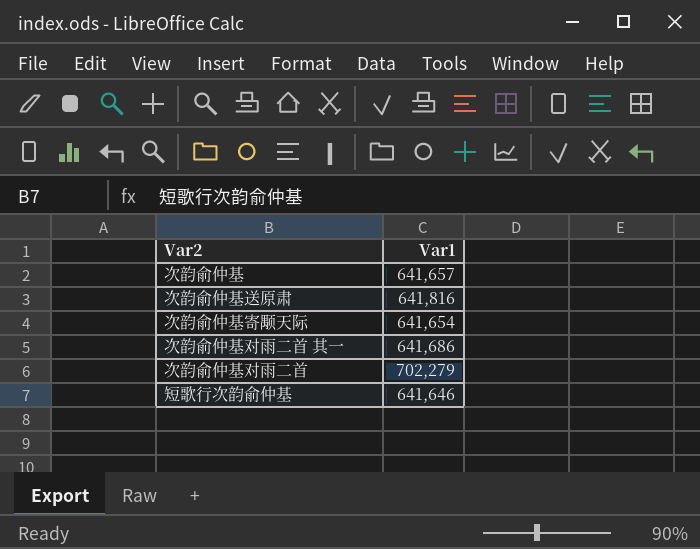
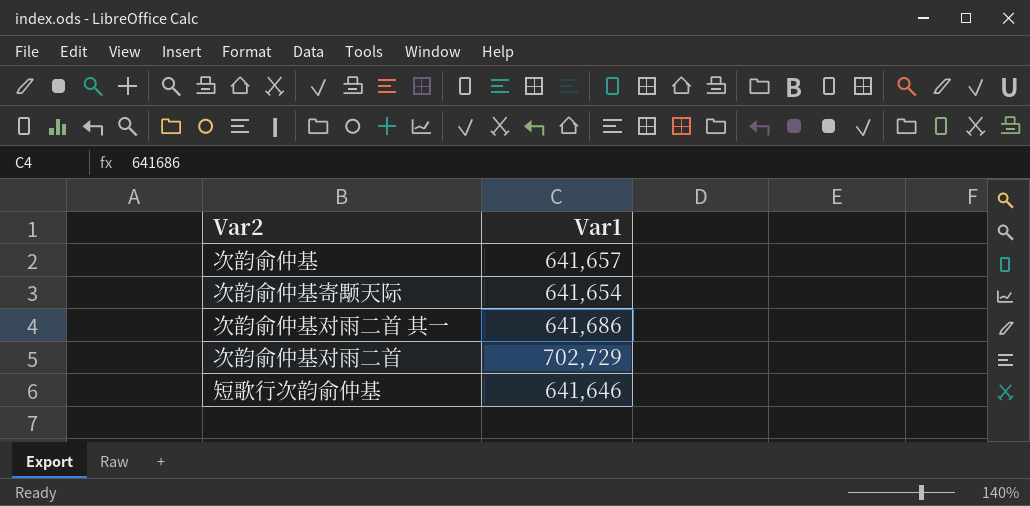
row 次韵俞仲基送原肃: 641,816 -> none
次韵俞仲基对雨二首 | Var1: 702,279 -> 702,729

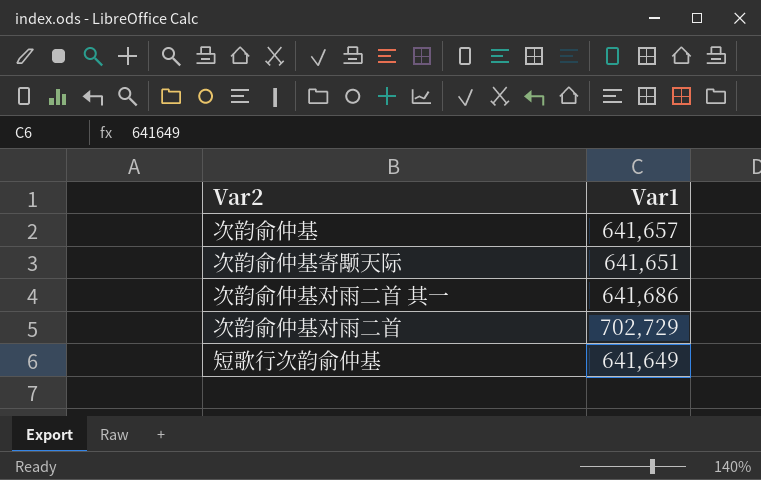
次韵俞仲基寄颙天际 | Var1: 641,654 -> 641,651
短歌行次韵俞仲基 | Var1: 641,646 -> 641,649

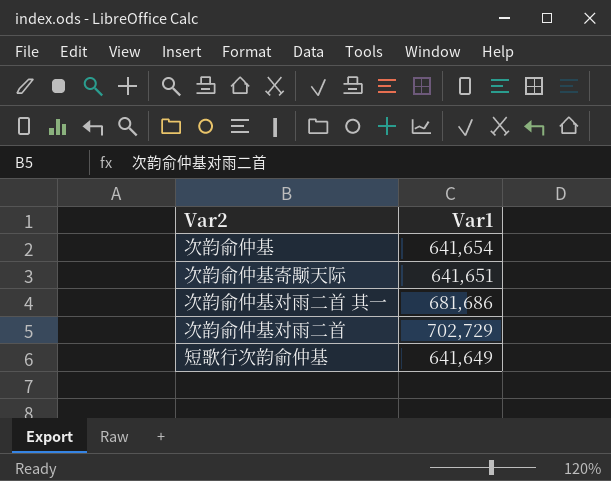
次韵俞仲基 | Var1: 641,657 -> 641,654
次韵俞仲基对雨二首 其一 | Var1: 641,686 -> 681,686

